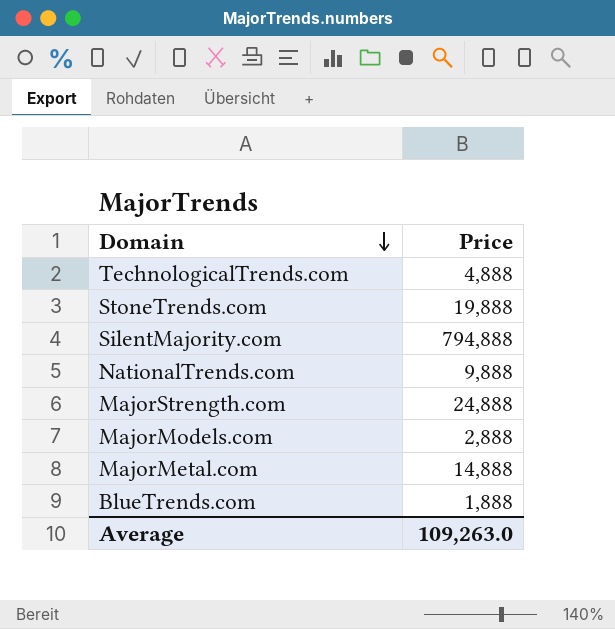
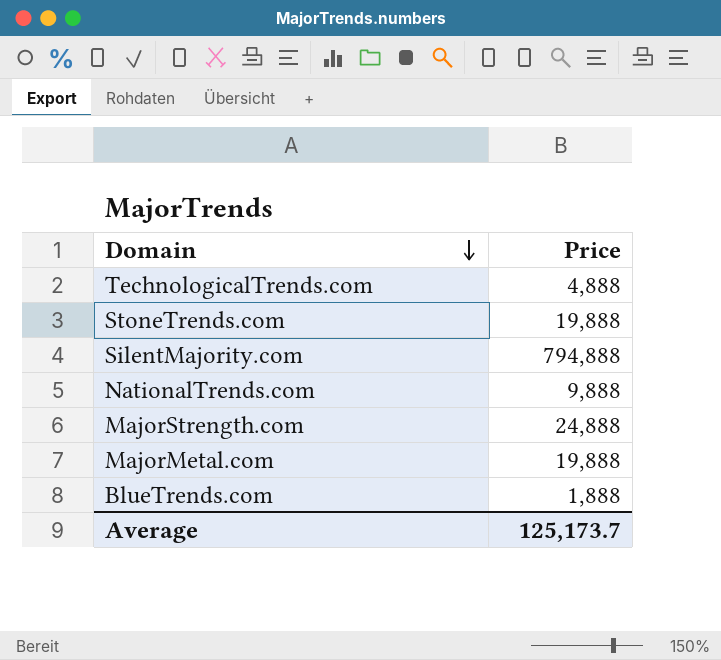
row MajorModels.com: 2,888 -> none
MajorMetal.com | Price: 14,888 -> 19,888
Average | Price: 109,263.0 -> 125,173.7

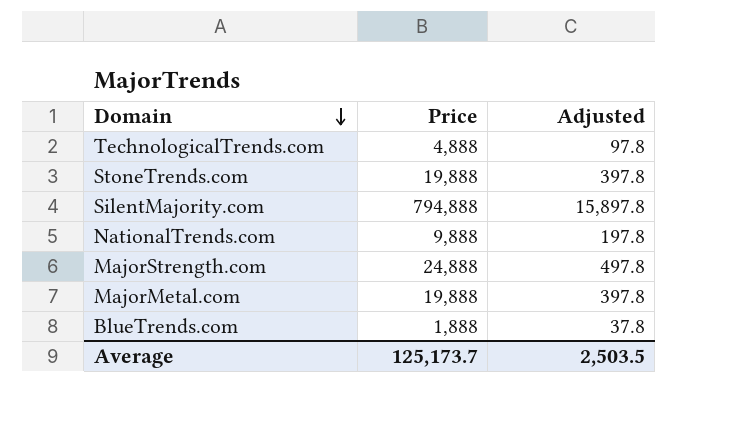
column Adjusted | formula: none -> [Price] * 0.02

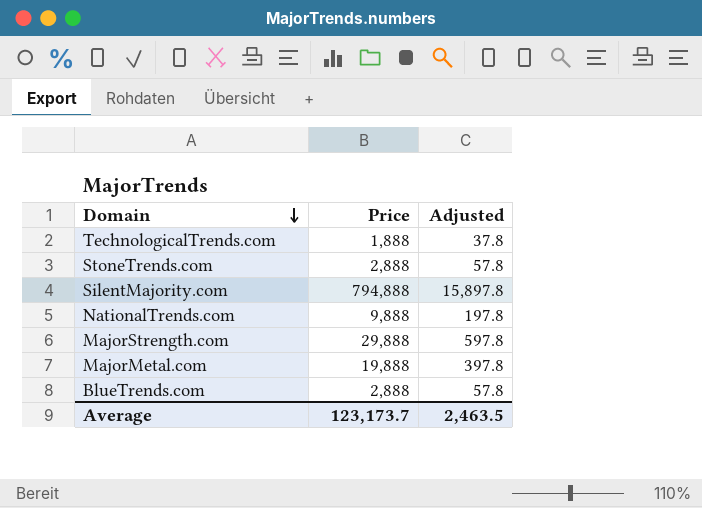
TechnologicalTrends.com | Price: 4,888 -> 1,888
TechnologicalTrends.com | Adjusted: 97.8 -> 37.8
StoneTrends.com | Price: 19,888 -> 2,888
StoneTrends.com | Adjusted: 397.8 -> 57.8
MajorStrength.com | Price: 24,888 -> 29,888
MajorStrength.com | Adjusted: 497.8 -> 597.8
BlueTrends.com | Price: 1,888 -> 2,888
BlueTrends.com | Adjusted: 37.8 -> 57.8
Average | Price: 125,173.7 -> 123,173.7
Average | Adjusted: 2,503.5 -> 2,463.5

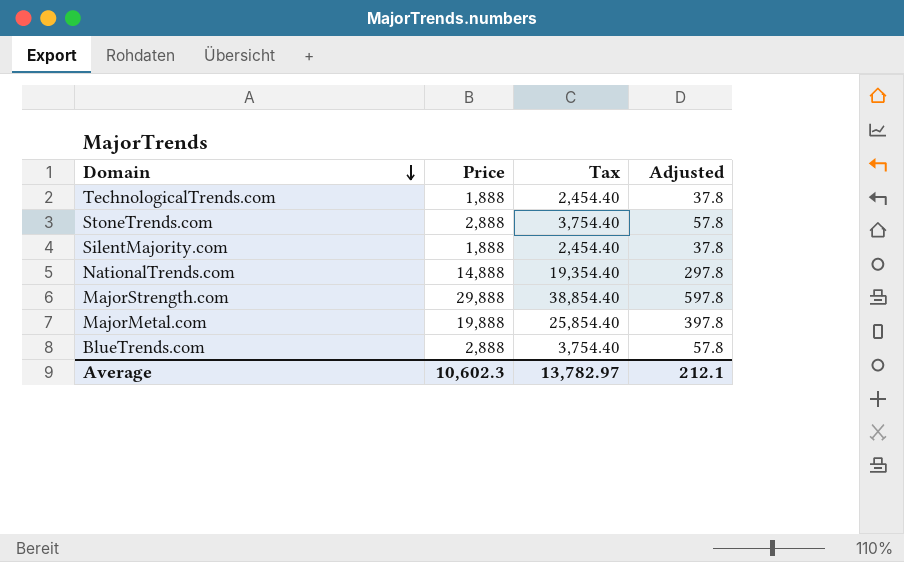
column Tax | formula: none -> [Price] * 1.3
SilentMajority.com | Price: 794,888 -> 1,888
SilentMajority.com | Adjusted: 15,897.8 -> 37.8
NationalTrends.com | Price: 9,888 -> 14,888
NationalTrends.com | Adjusted: 197.8 -> 297.8
Average | Price: 123,173.7 -> 10,602.3
Average | Adjusted: 2,463.5 -> 212.1

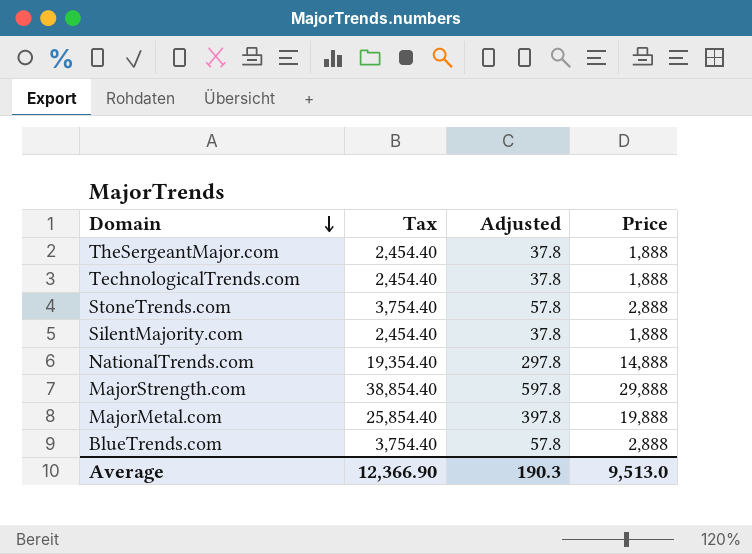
column Price | position: 2 -> 4
row TheSergeantMajor.com: none -> 2,454.40 | 37.8 | 1,888
Average | Tax: 13,782.97 -> 12,366.90
Average | Adjusted: 212.1 -> 190.3
Average | Price: 10,602.3 -> 9,513.0

